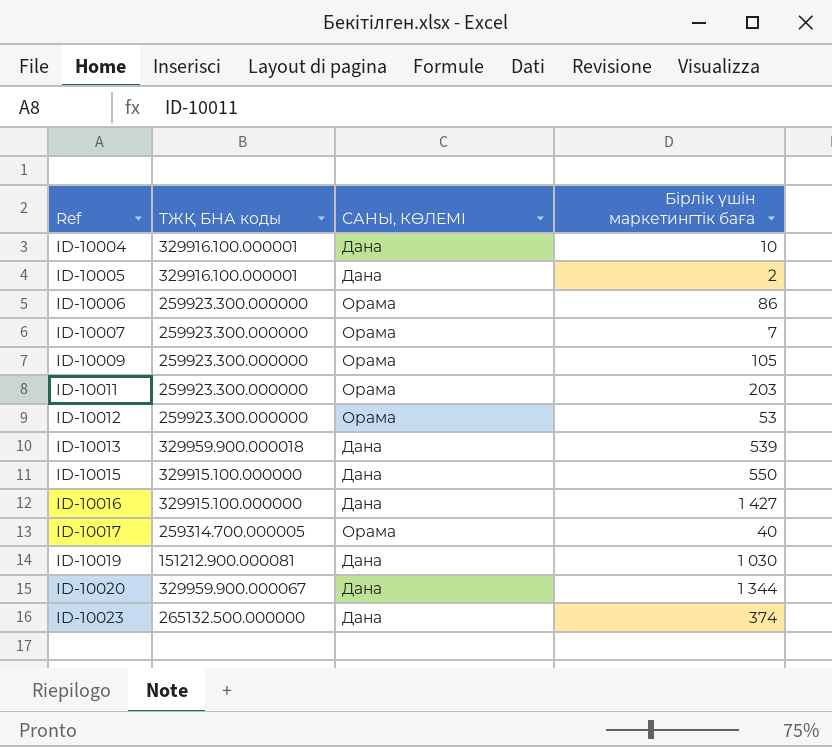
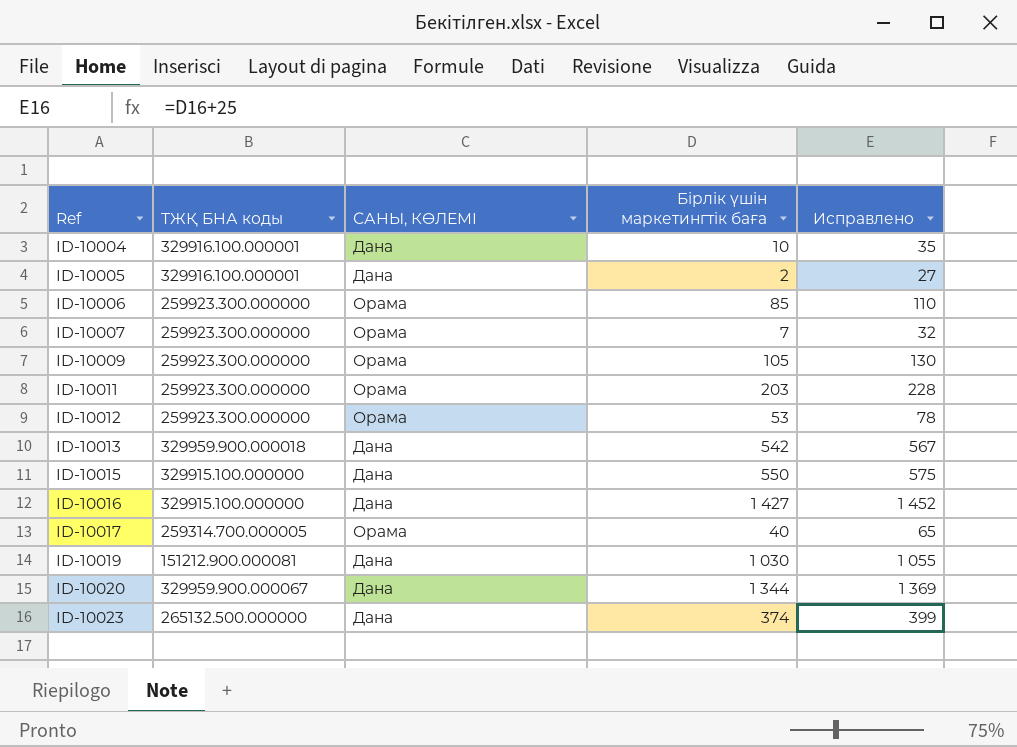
column Исправлено | formula: none -> [Бірлік үшін маркетингтік баға] + 25
ID-10006 | Бірлік үшін маркетингтік баға: 86 -> 85
ID-10013 | Бірлік үшін маркетингтік баға: 539 -> 542

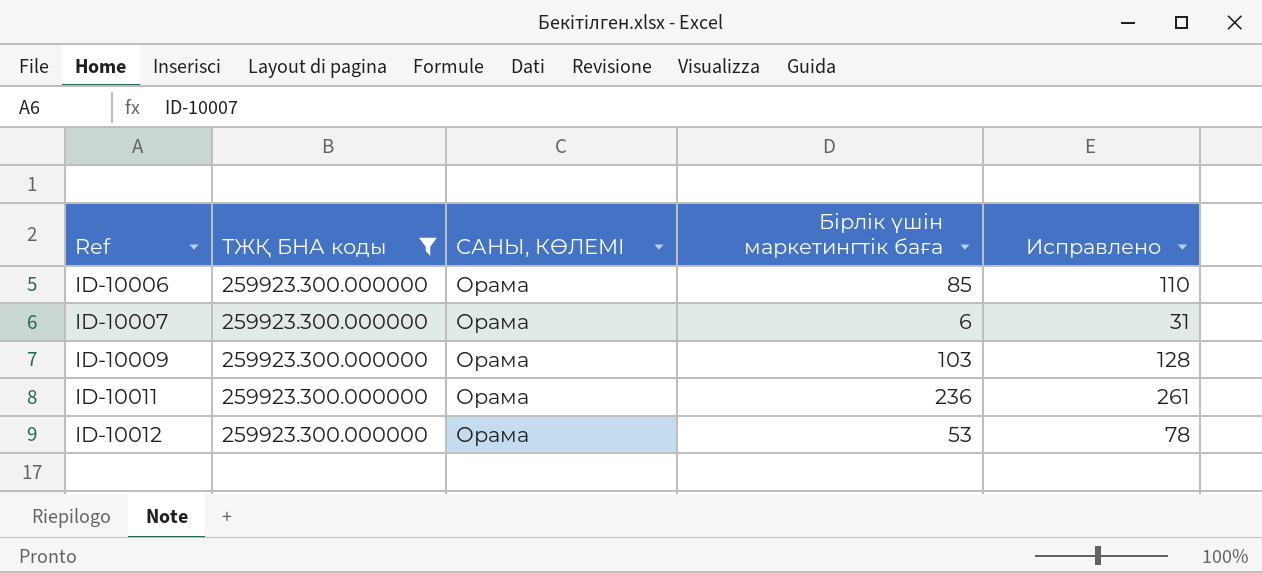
filter: none -> ТЖҚ БНА коды = 259923.300.000000
ID-10007 | Бірлік үшін маркетингтік баға: 7 -> 6
ID-10007 | Исправлено: 32 -> 31
ID-10009 | Бірлік үшін маркетингтік баға: 105 -> 103
ID-10009 | Исправлено: 130 -> 128
ID-10011 | Бірлік үшін маркетингтік баға: 203 -> 236
ID-10011 | Исправлено: 228 -> 261

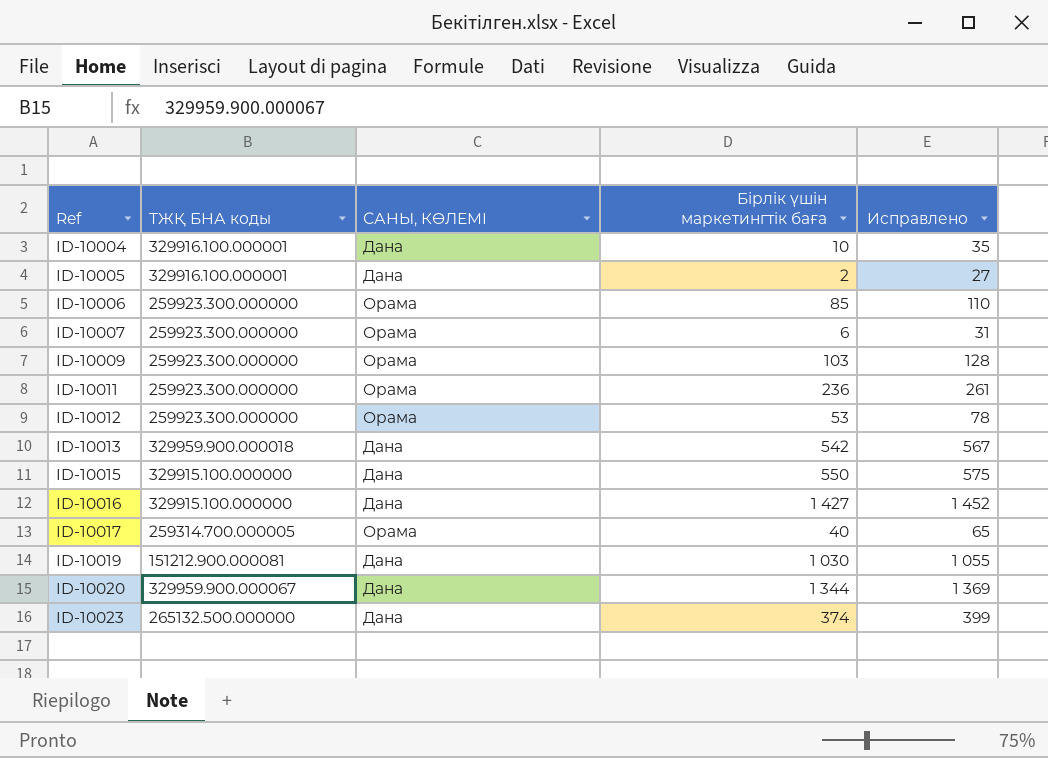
filter: ТЖҚ БНА коды = 259923.300.000000 -> none

